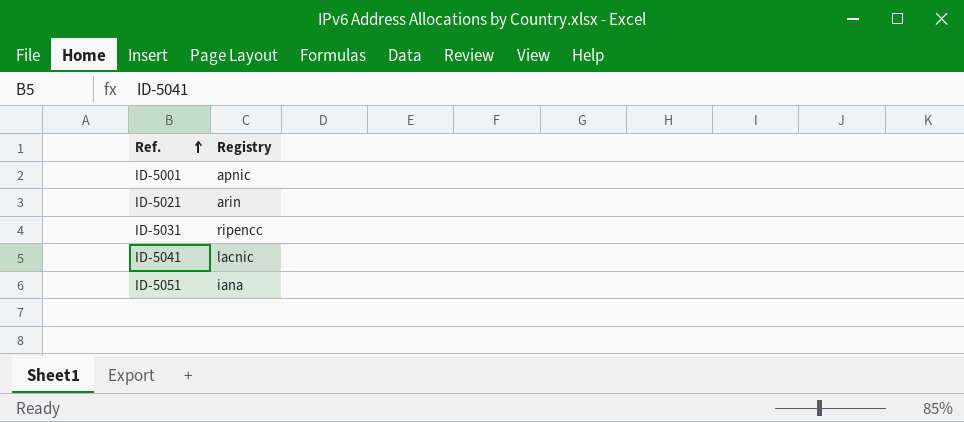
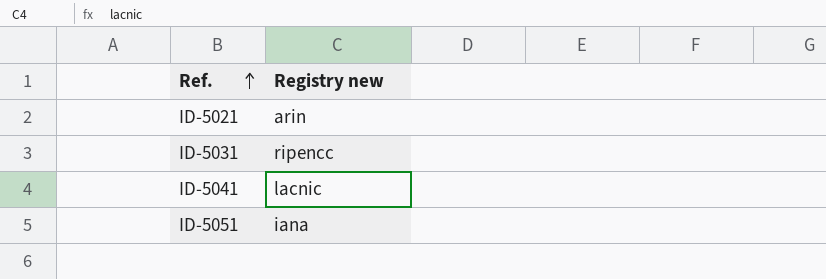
column name: Registry -> Registry new
row ID-5001: apnic -> none

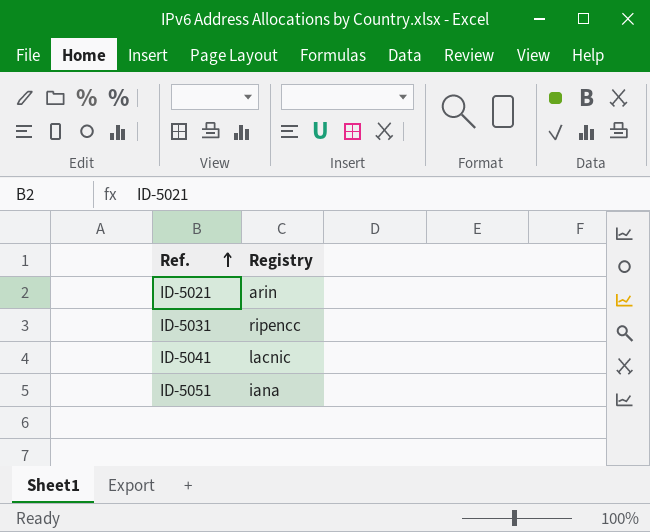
column name: Registry new -> Registry

